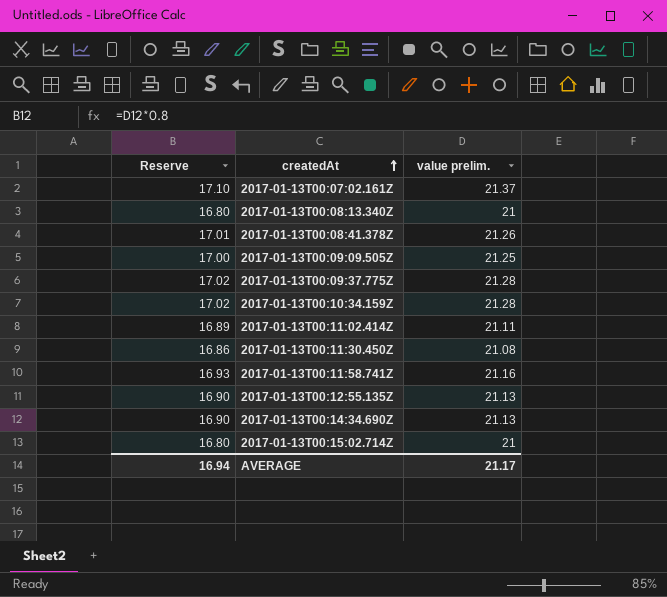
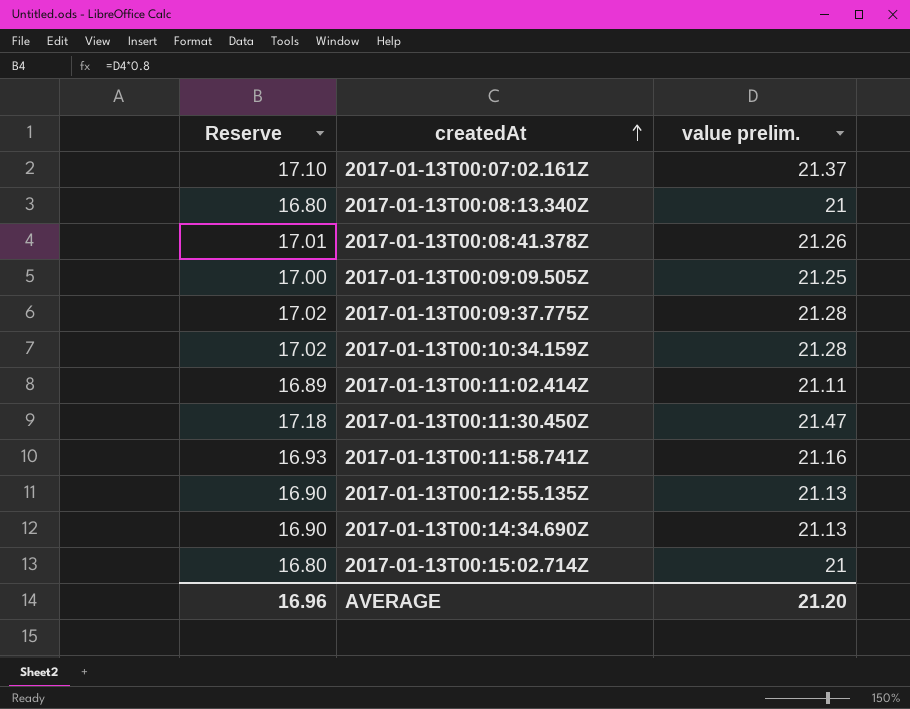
2017-01-13T00:11:30.450Z | Reserve: 16.86 -> 17.18
2017-01-13T00:11:30.450Z | value prelim.: 21.08 -> 21.47
AVERAGE | Reserve: 16.94 -> 16.96
AVERAGE | value prelim.: 21.17 -> 21.20

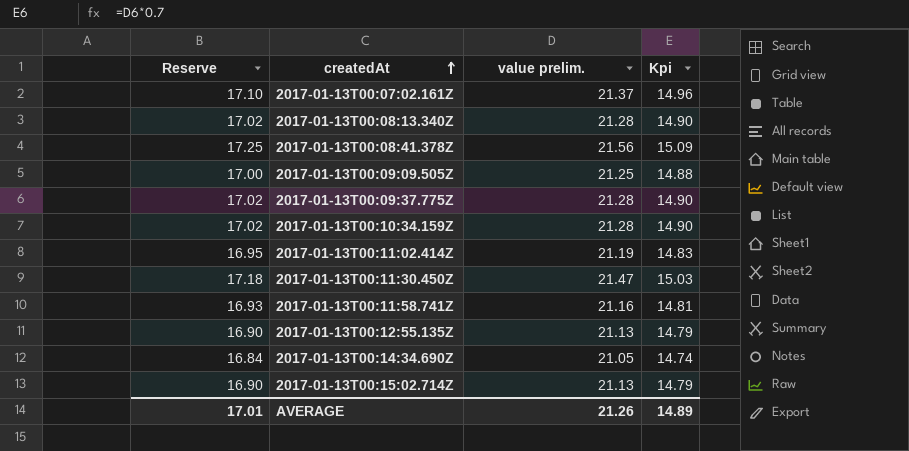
column Kpi | formula: none -> [value prelim.] * 0.7
2017-01-13T00:08:13.340Z | Reserve: 16.80 -> 17.02
2017-01-13T00:08:13.340Z | value prelim.: 21 -> 21.28
2017-01-13T00:08:41.378Z | Reserve: 17.01 -> 17.25
2017-01-13T00:08:41.378Z | value prelim.: 21.26 -> 21.56
2017-01-13T00:11:02.414Z | Reserve: 16.89 -> 16.95
2017-01-13T00:11:02.414Z | value prelim.: 21.11 -> 21.19
2017-01-13T00:14:34.690Z | Reserve: 16.90 -> 16.84
2017-01-13T00:14:34.690Z | value prelim.: 21.13 -> 21.05
2017-01-13T00:15:02.714Z | Reserve: 16.80 -> 16.90
2017-01-13T00:15:02.714Z | value prelim.: 21 -> 21.13
AVERAGE | Reserve: 16.96 -> 17.01
AVERAGE | value prelim.: 21.20 -> 21.26

